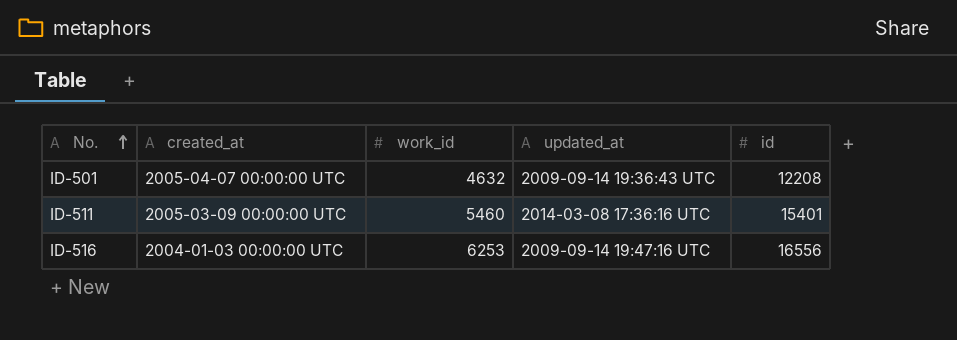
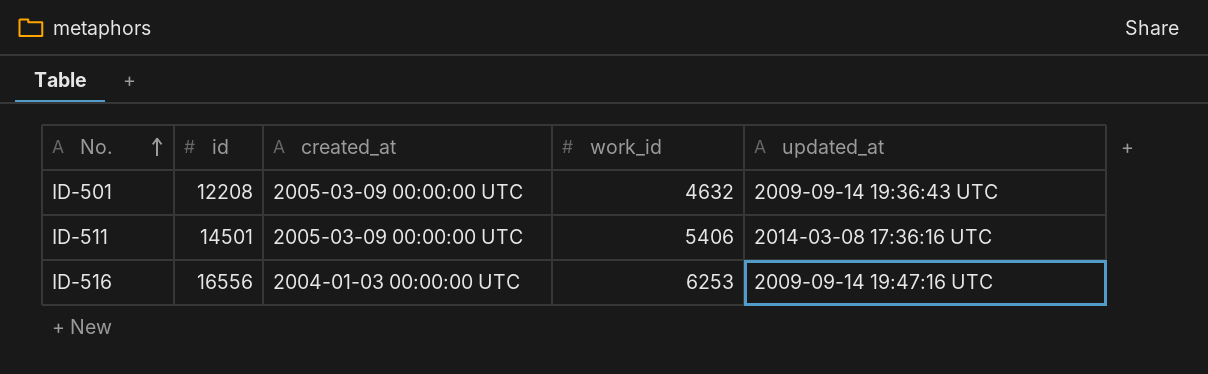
column id | position: 5 -> 2
ID-501 | created_at: 2005-04-07 00:00:00 UTC -> 2005-03-09 00:00:00 UTC
ID-511 | id: 15401 -> 14501
ID-511 | work_id: 5460 -> 5406

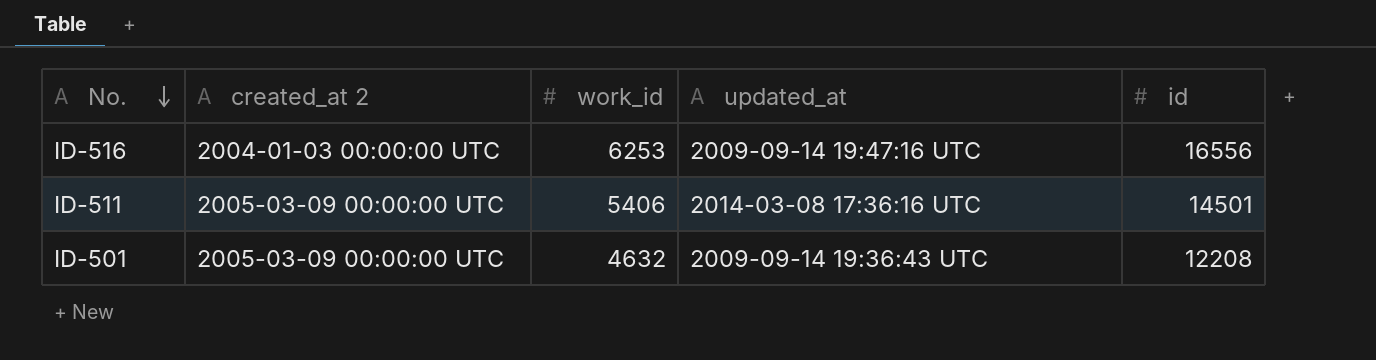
row order: No. ascending -> No. descending
column name: created_at -> created_at 2
column id | position: 2 -> 5

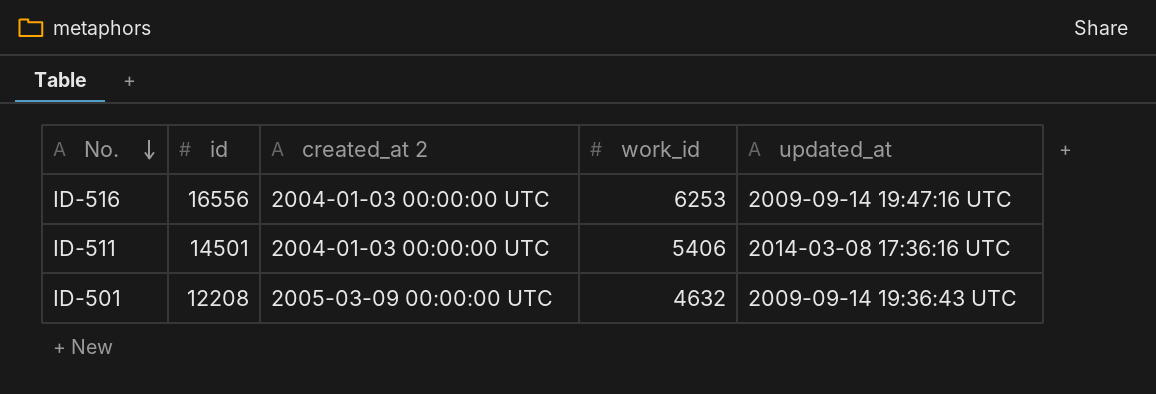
column id | position: 5 -> 2
ID-511 | created_at 2: 2005-03-09 00:00:00 UTC -> 2004-01-03 00:00:00 UTC

